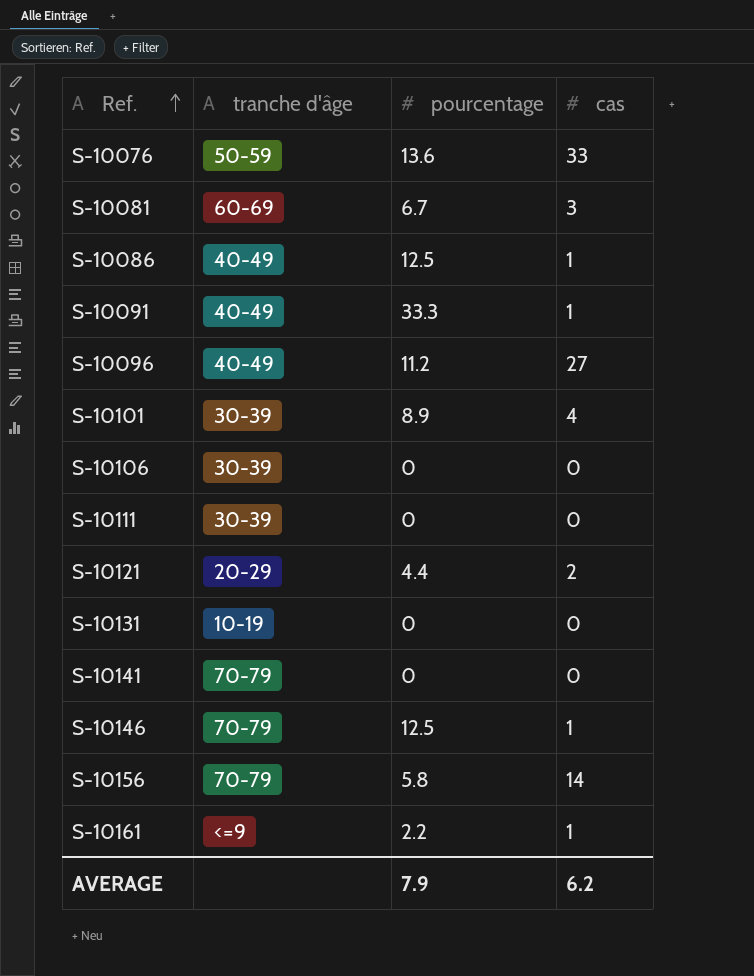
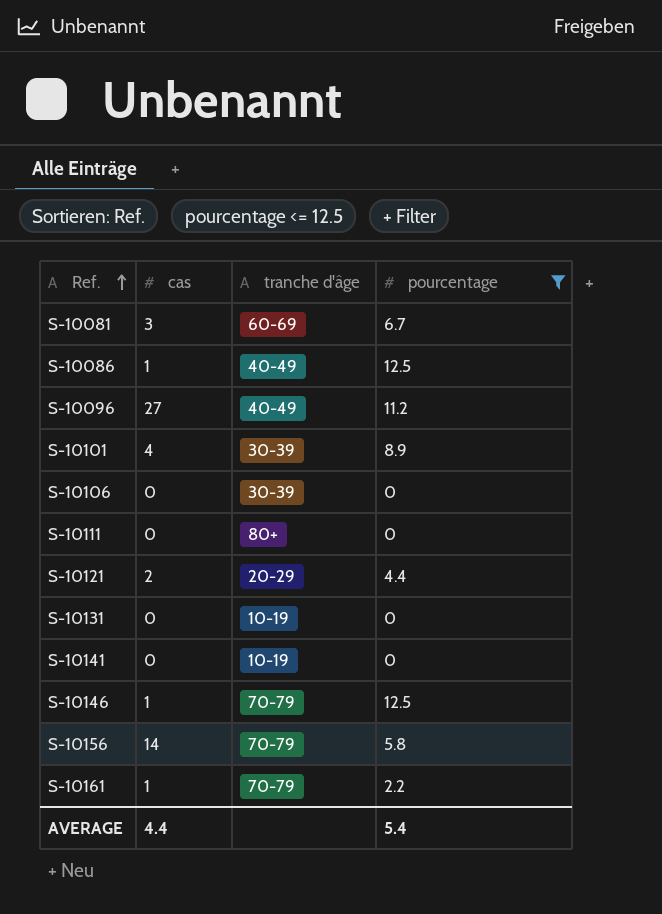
filter: none -> pourcentage <= 12.5
column cas | position: 4 -> 2
S-10111 | tranche d'âge: 30-39 -> 80+
S-10141 | tranche d'âge: 70-79 -> 10-19
S-10161 | tranche d'âge: <=9 -> 70-79
AVERAGE | cas: 6.2 -> 4.4
AVERAGE | pourcentage: 7.9 -> 5.4

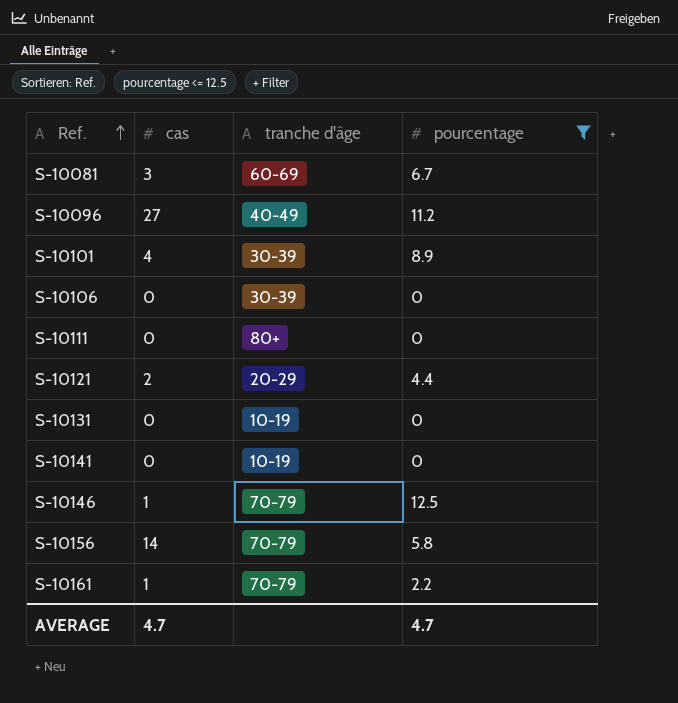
row S-10086: 1 | 40-49 | 12.5 -> none
AVERAGE | cas: 4.4 -> 4.7
AVERAGE | pourcentage: 5.4 -> 4.7

